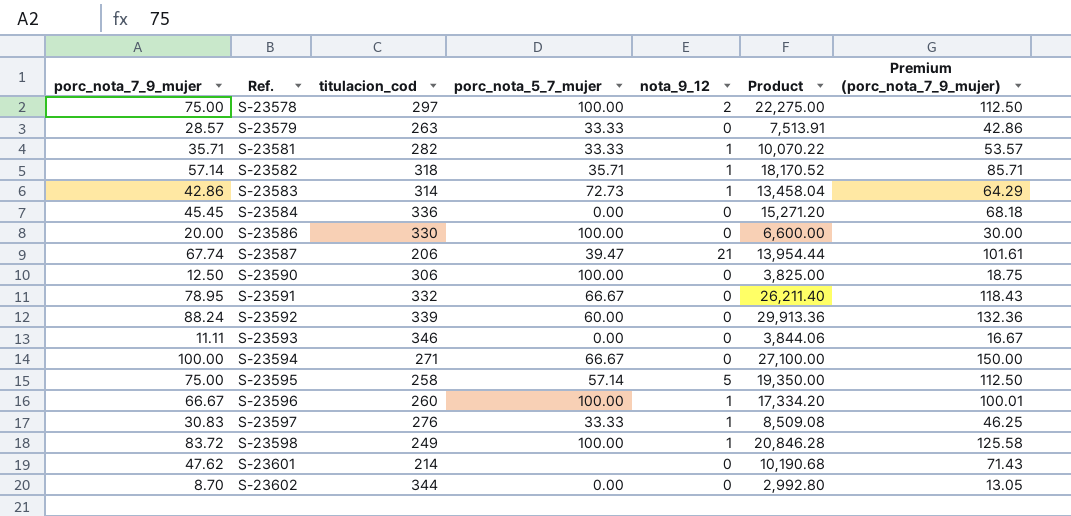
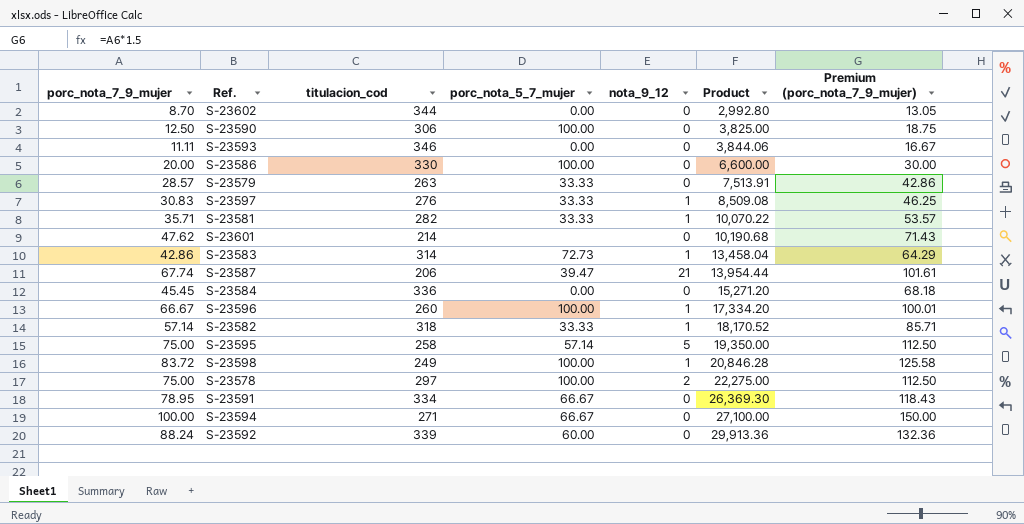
row order: Ref. ascending -> Product ascending
S-23582 | porc_nota_5_7_mujer: 35.71 -> 33.33
S-23591 | titulacion_cod: 332 -> 334
S-23591 | Product: 26,211.40 -> 26,369.30

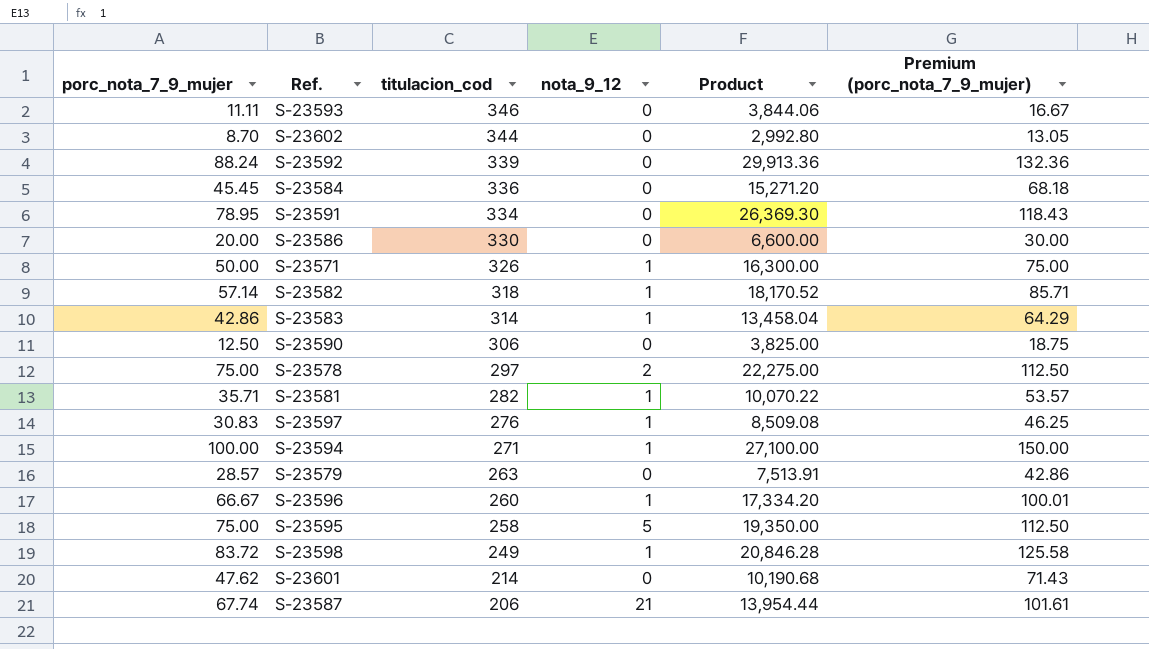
row order: Product ascending -> titulacion_cod descending
column porc_nota_5_7_mujer | position: 4 -> none
row S-23571: none -> 50.00 | 326 | 1 | 16,300.00 | 75.00
S-23594 | nota_9_12: 0 -> 1

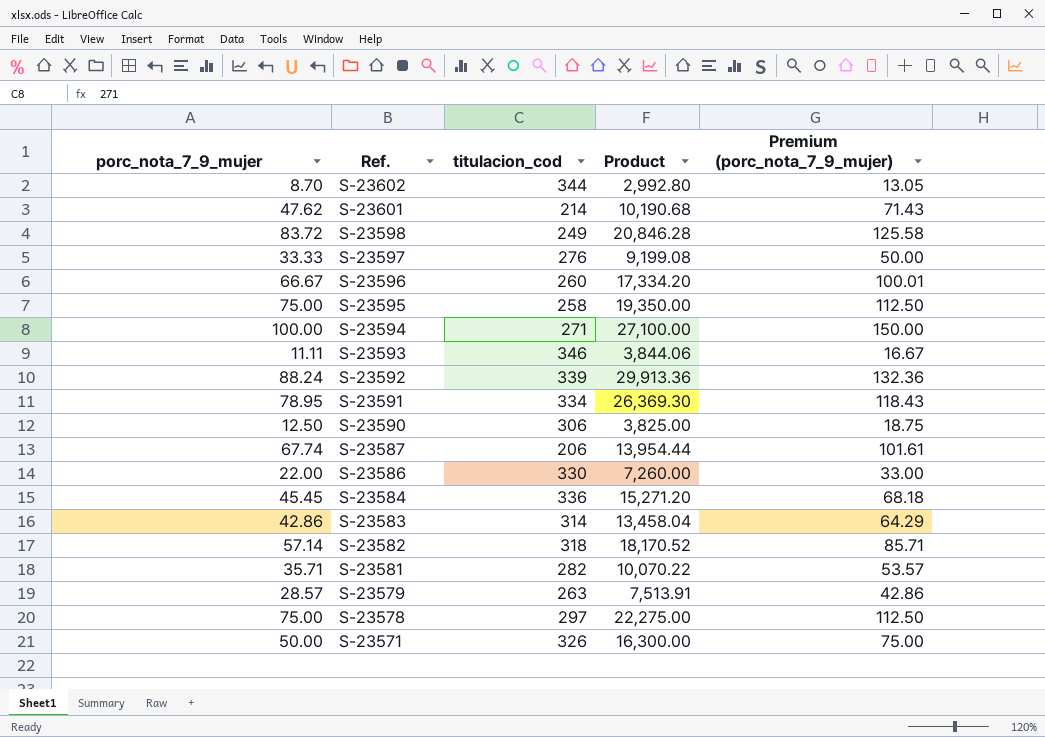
row order: titulacion_cod descending -> Ref. descending
column nota_9_12 | position: 4 -> none
S-23597 | porc_nota_7_9_mujer: 30.83 -> 33.33
S-23597 | Product: 8,509.08 -> 9,199.08
S-23597 | Premium (porc_nota_7_9_mujer): 46.25 -> 50.00
S-23586 | porc_nota_7_9_mujer: 20.00 -> 22.00
S-23586 | Product: 6,600.00 -> 7,260.00
S-23586 | Premium (porc_nota_7_9_mujer): 30.00 -> 33.00

